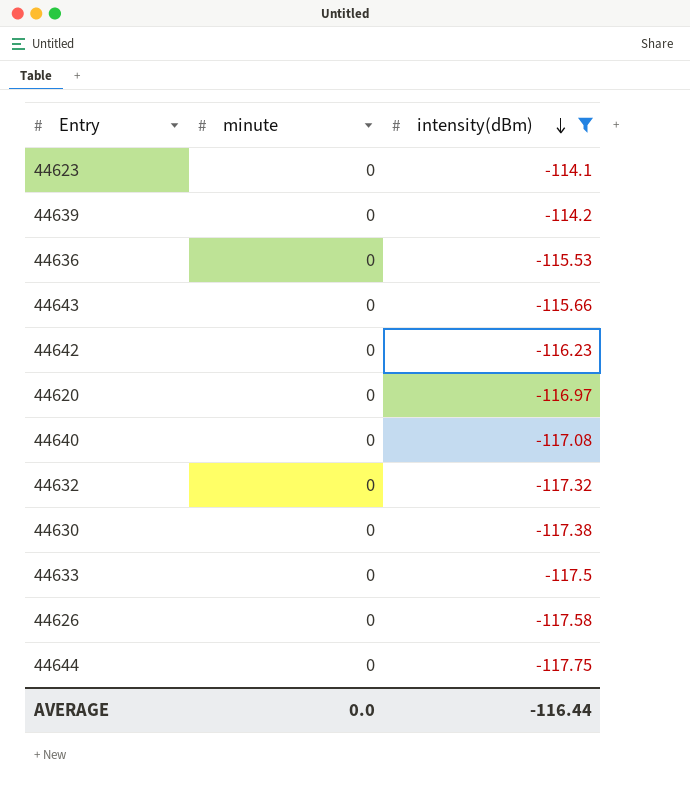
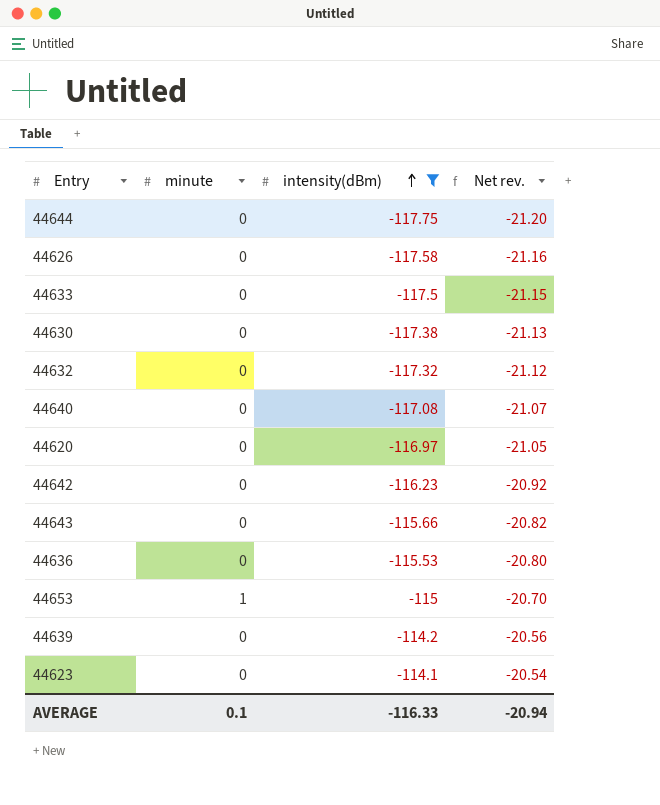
row order: intensity(dBm) descending -> intensity(dBm) ascending
column Net rev. | formula: none -> [intensity(dBm)] * 0.18
row 44653: none -> 1 | -115 | -20.70
AVERAGE | minute: 0.0 -> 0.1
AVERAGE | intensity(dBm): -116.44 -> -116.33

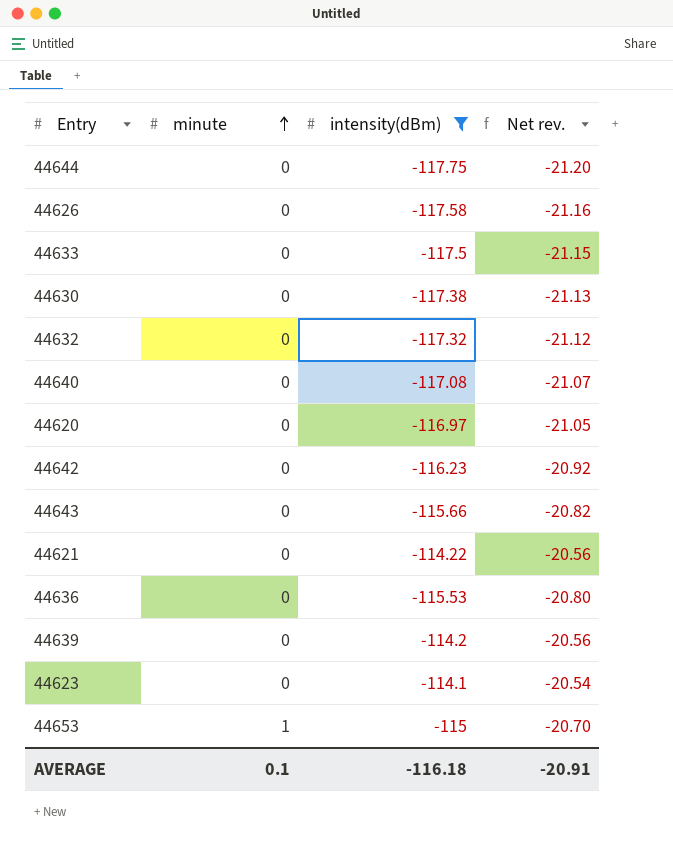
row order: intensity(dBm) ascending -> minute ascending
row 44621: none -> 0 | -114.22 | -20.56
AVERAGE | intensity(dBm): -116.33 -> -116.18
AVERAGE | Net rev.: -20.94 -> -20.91

